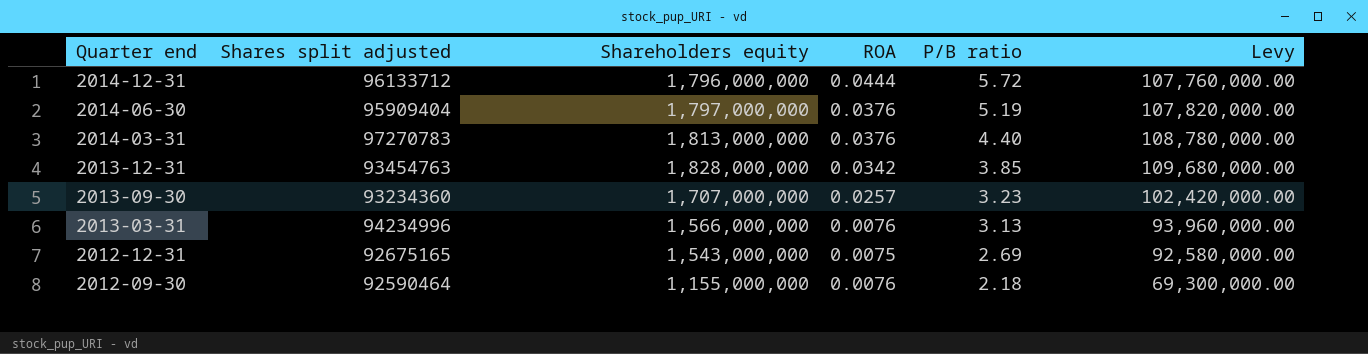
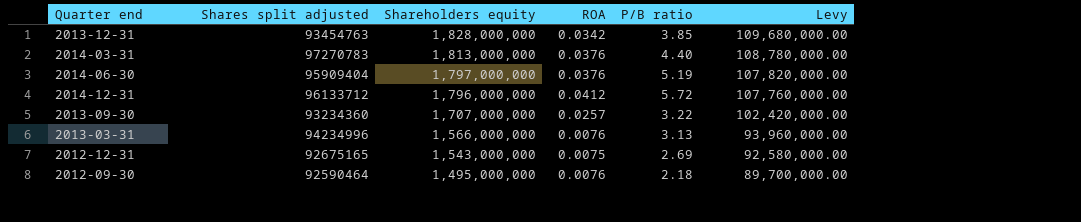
row order: Quarter end descending -> Shareholders equity descending
2014-12-31 | ROA: 0.0444 -> 0.0412
2013-09-30 | P/B ratio: 3.23 -> 3.22
2012-09-30 | Shareholders equity: 1,155,000,000 -> 1,495,000,000
2012-09-30 | Levy: 69,300,000.00 -> 89,700,000.00

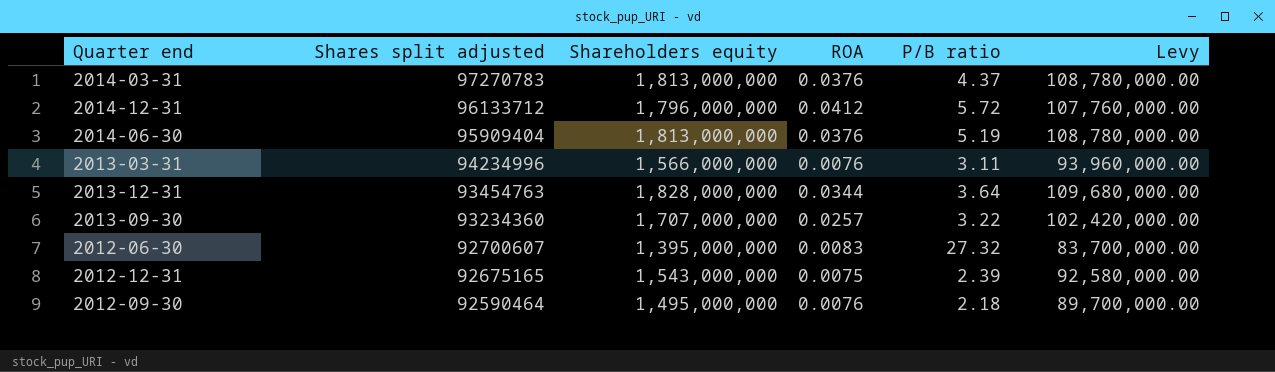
row order: Shareholders equity descending -> Shares split adjusted descending
2014-03-31 | P/B ratio: 4.40 -> 4.37
2014-06-30 | Shareholders equity: 1,797,000,000 -> 1,813,000,000
2014-06-30 | Levy: 107,820,000.00 -> 108,780,000.00
2013-03-31 | P/B ratio: 3.13 -> 3.11
2013-12-31 | ROA: 0.0342 -> 0.0344
2013-12-31 | P/B ratio: 3.85 -> 3.64
row 2012-06-30: none -> 92700607 | 1,395,000,000 | 0.0083 | 27.32 | 83,700,000.00
2012-12-31 | P/B ratio: 2.69 -> 2.39

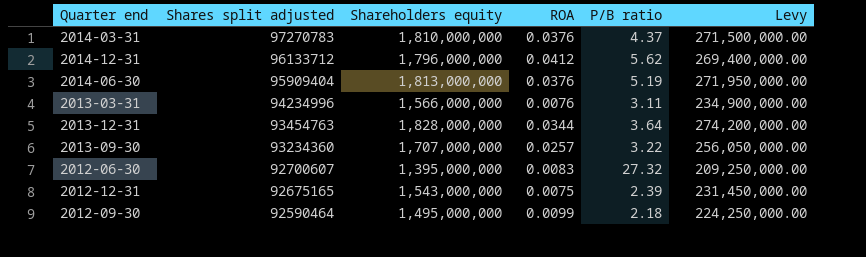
column Levy | formula: [Shareholders equity] * 0.06 -> [Shareholders equity] * 0.15
2014-03-31 | Shareholders equity: 1,813,000,000 -> 1,810,000,000
2014-12-31 | P/B ratio: 5.72 -> 5.62
2012-09-30 | ROA: 0.0076 -> 0.0099

